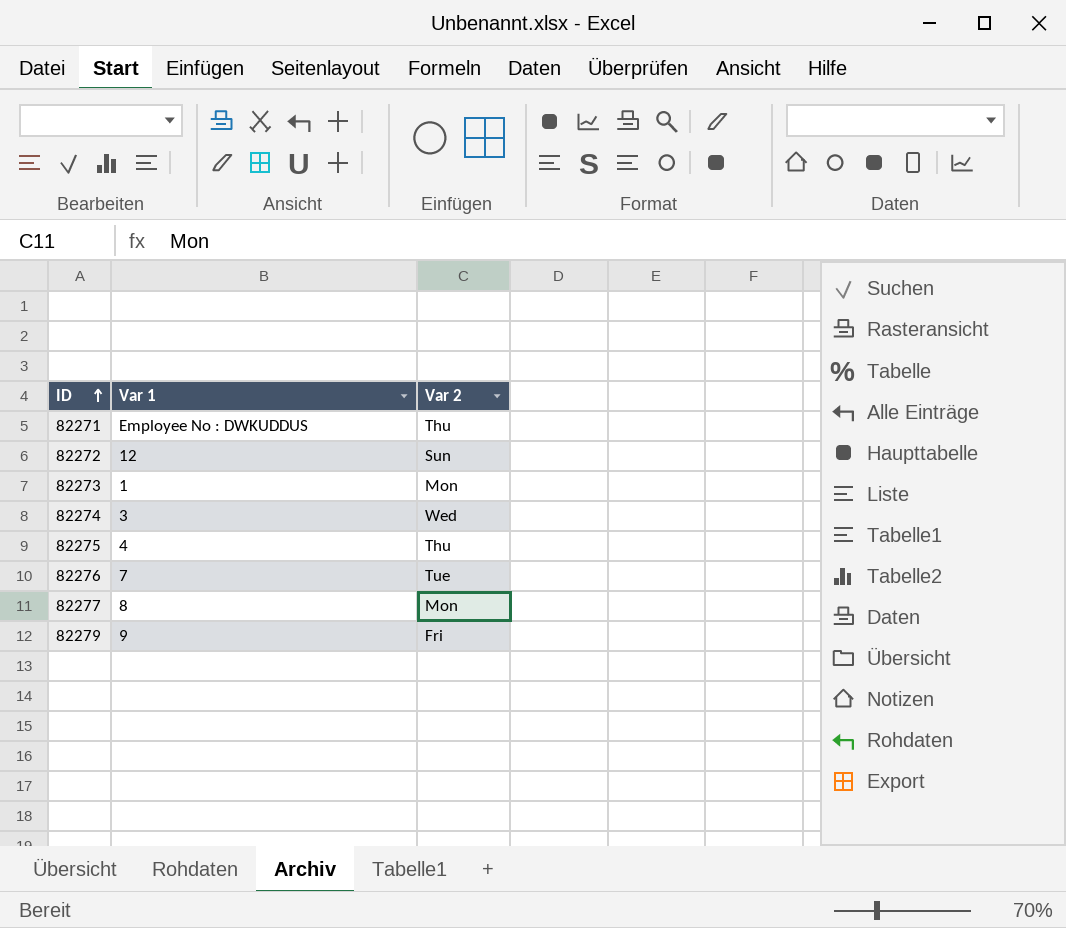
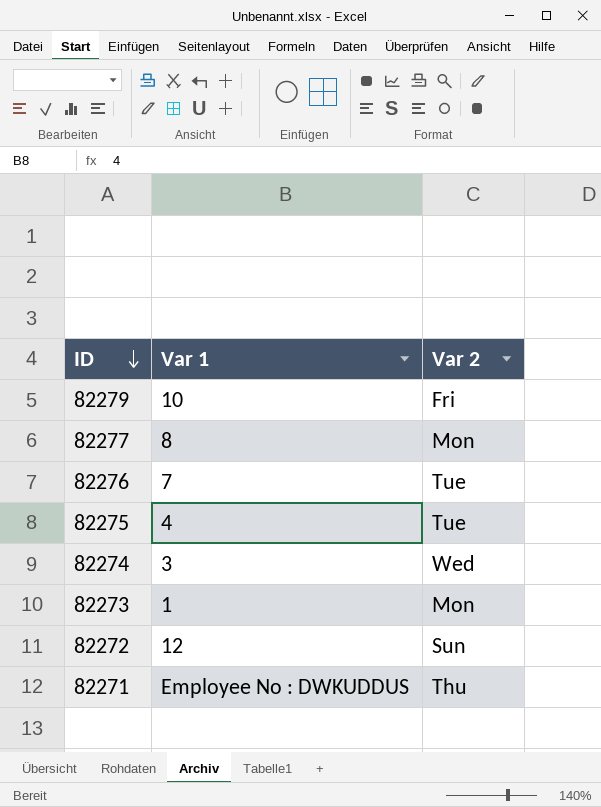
row order: ID ascending -> ID descending
82279 | Var 1: 9 -> 10
82275 | Var 2: Thu -> Tue

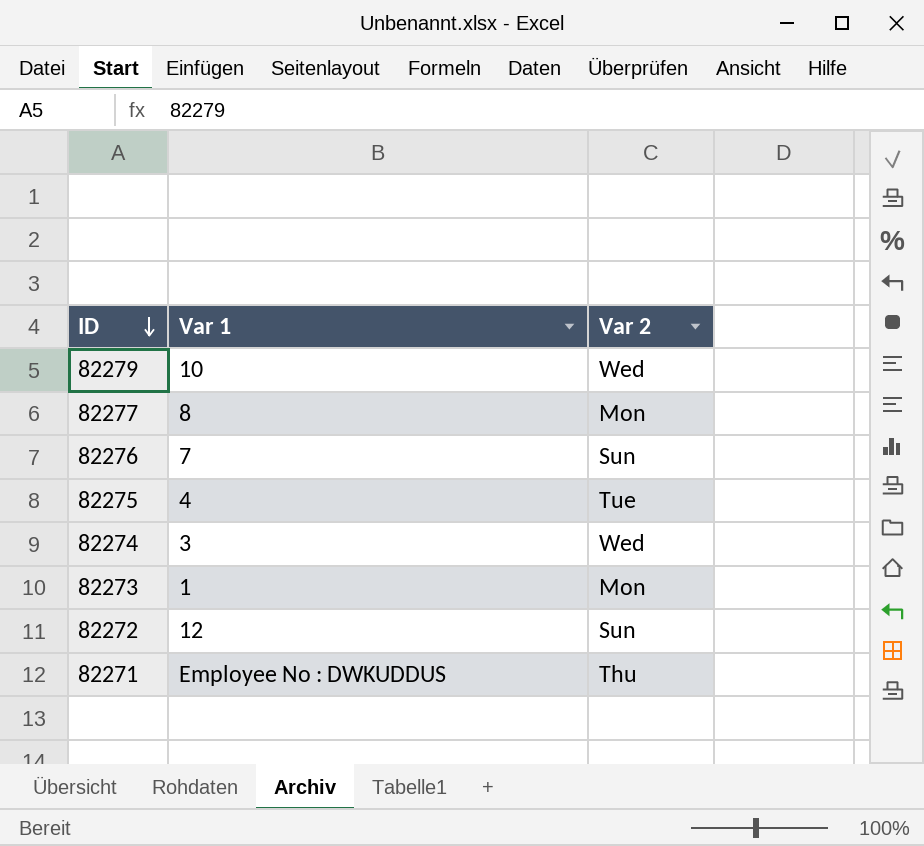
82279 | Var 2: Fri -> Wed
82276 | Var 2: Tue -> Sun

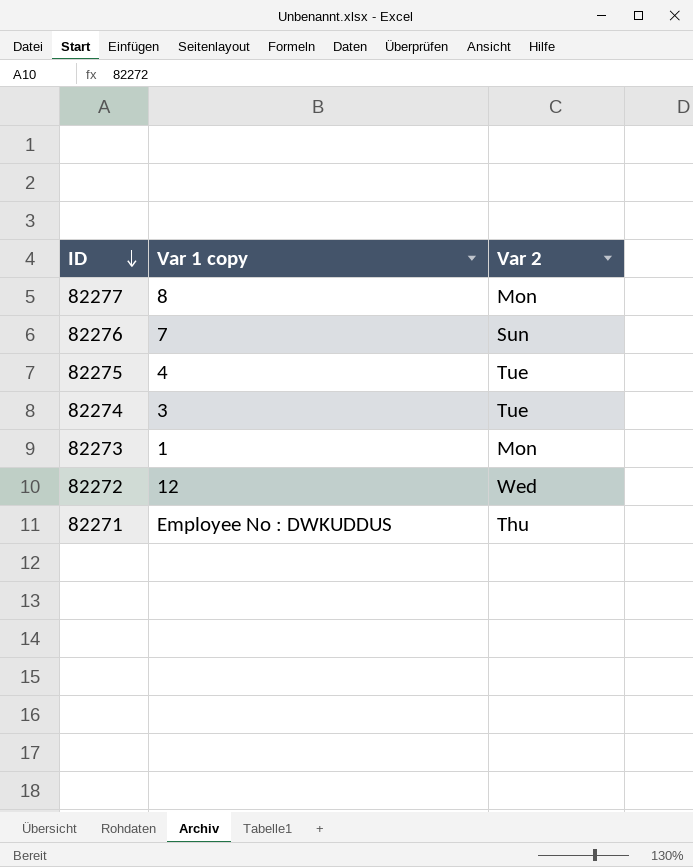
column name: Var 1 -> Var 1 copy
row 82279: 10 | Wed -> none
82274 | Var 2: Wed -> Tue
82272 | Var 2: Sun -> Wed

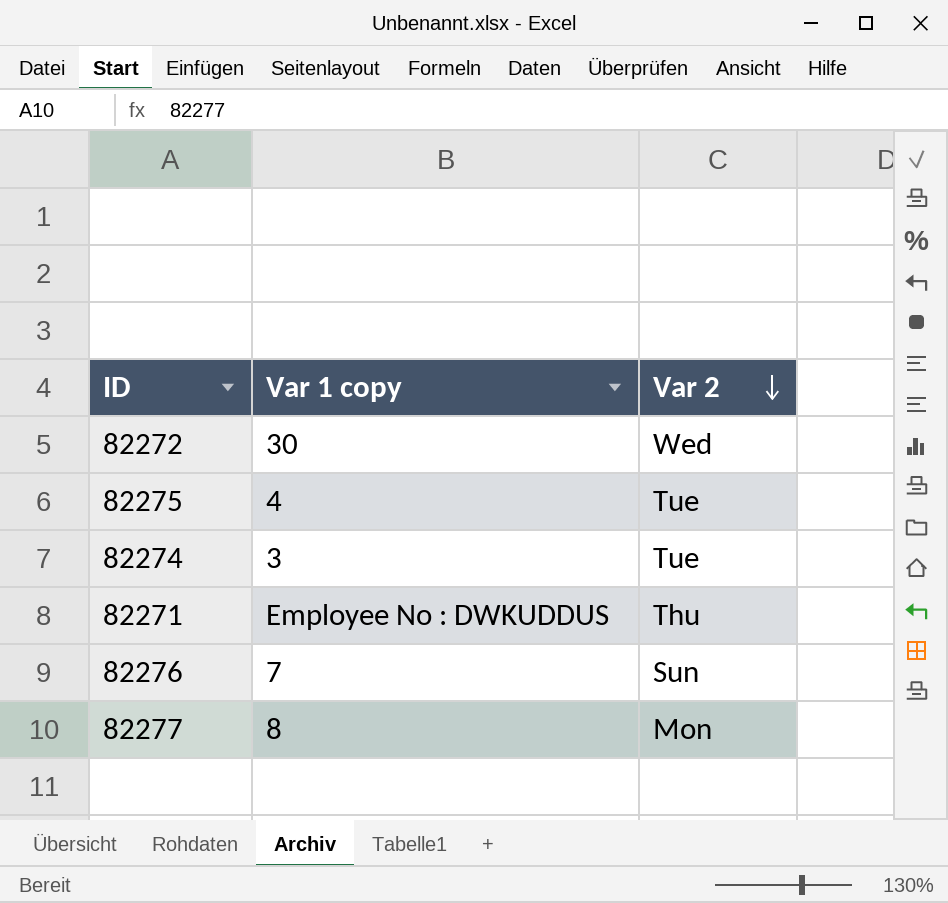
row order: ID descending -> Var 2 descending
row 82273: 1 | Mon -> none
82272 | Var 1 copy: 12 -> 30

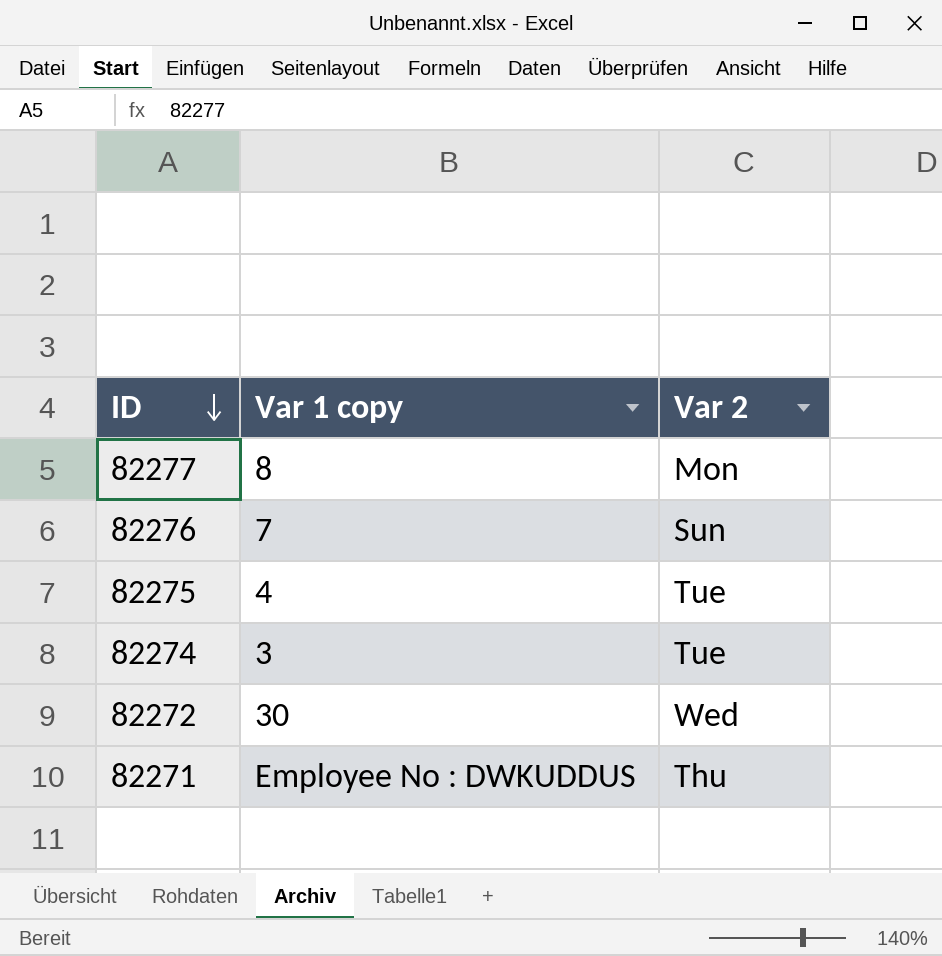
row order: Var 2 descending -> ID descending

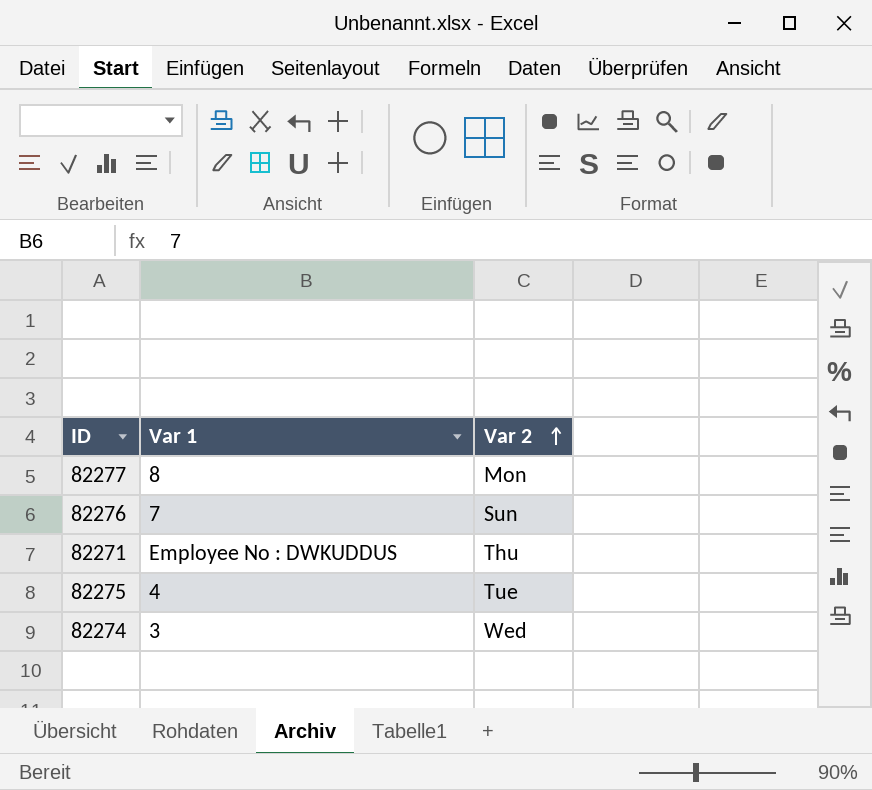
row order: ID descending -> Var 2 ascending
column name: Var 1 copy -> Var 1
row 82272: 30 | Wed -> none
82274 | Var 2: Tue -> Wed

